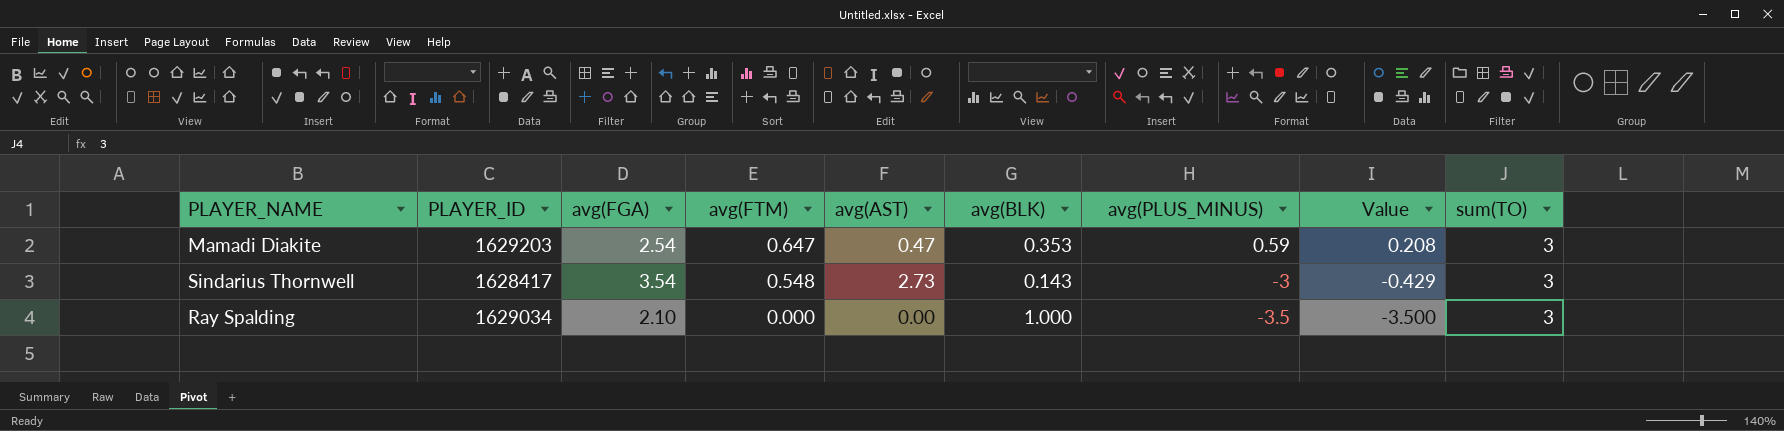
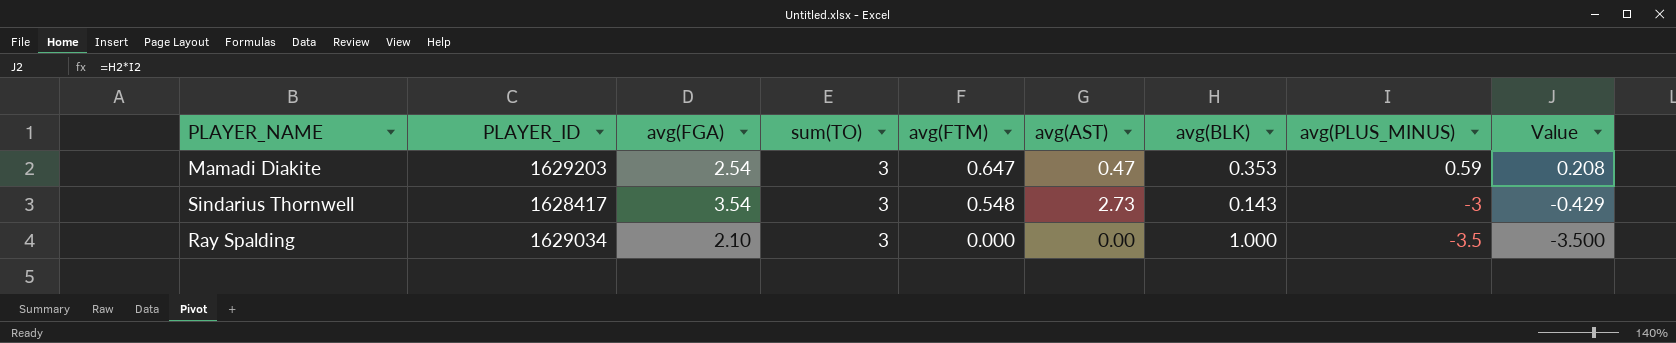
column sum(TO) | position: 9 -> 4

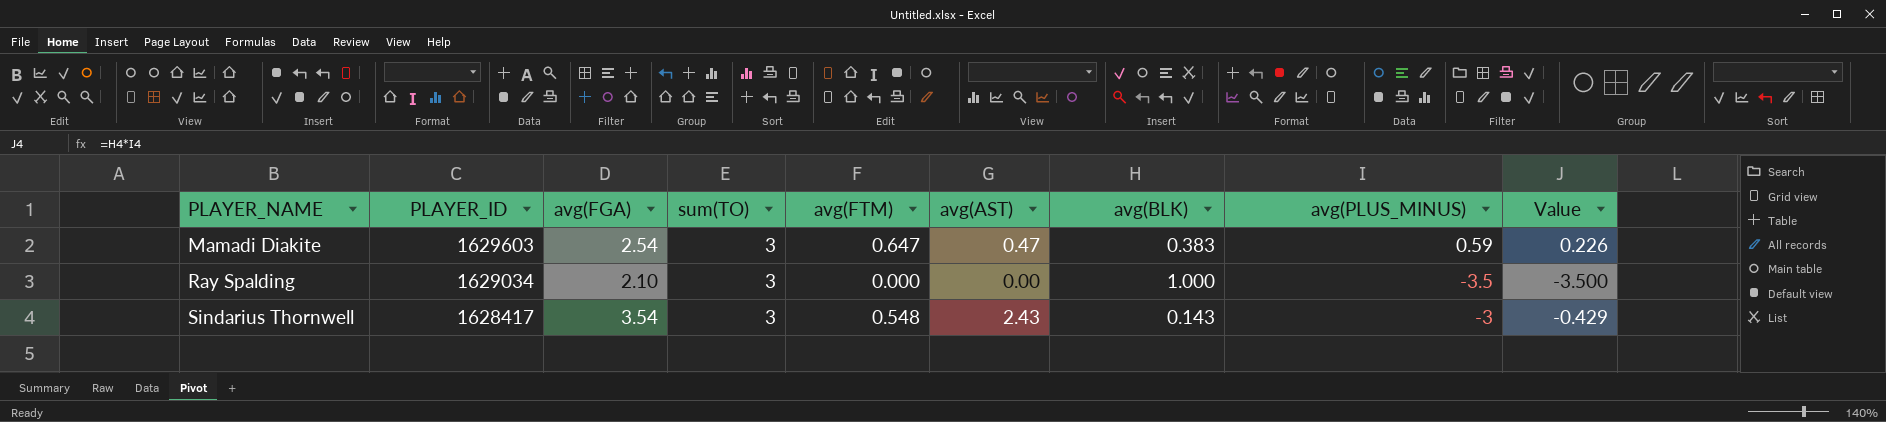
row order: avg(FTM) descending -> PLAYER_NAME ascending
Mamadi Diakite | PLAYER_ID: 1629203 -> 1629603
Mamadi Diakite | avg(BLK): 0.353 -> 0.383
Mamadi Diakite | Value: 0.208 -> 0.226
Sindarius Thornwell | avg(AST): 2.73 -> 2.43

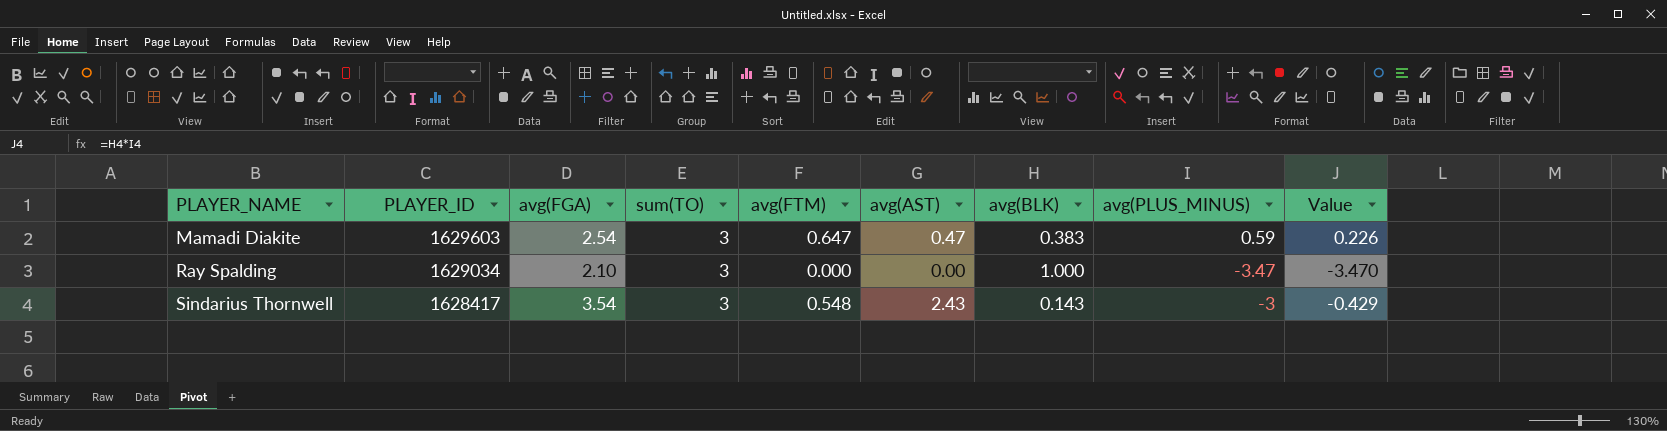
Ray Spalding | avg(PLUS_MINUS): -3.5 -> -3.47
Ray Spalding | Value: -3.500 -> -3.470

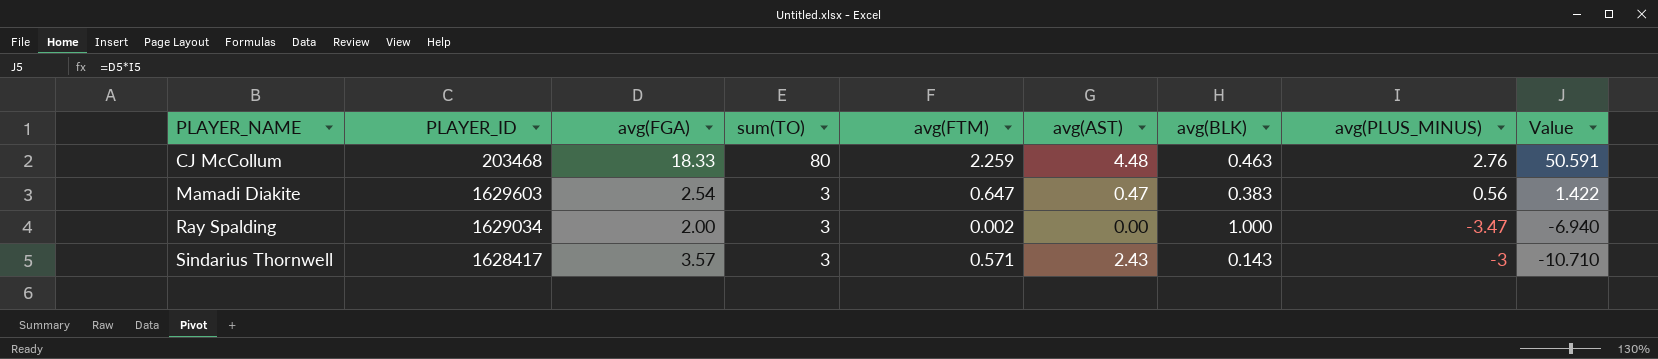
column Value | formula: [avg(BLK)] * [avg(PLUS_MINUS)] -> [avg(FGA)] * [avg(PLUS_MINUS)]
row CJ McCollum: none -> 203468 | 18.33 | 80 | 2.259 | 4.48 | 0.463 | 2.76 | 50.591
Mamadi Diakite | avg(PLUS_MINUS): 0.59 -> 0.56
Ray Spalding | avg(FGA): 2.10 -> 2.00
Ray Spalding | avg(FTM): 0.000 -> 0.002
Sindarius Thornwell | avg(FGA): 3.54 -> 3.57
Sindarius Thornwell | avg(FTM): 0.548 -> 0.571

